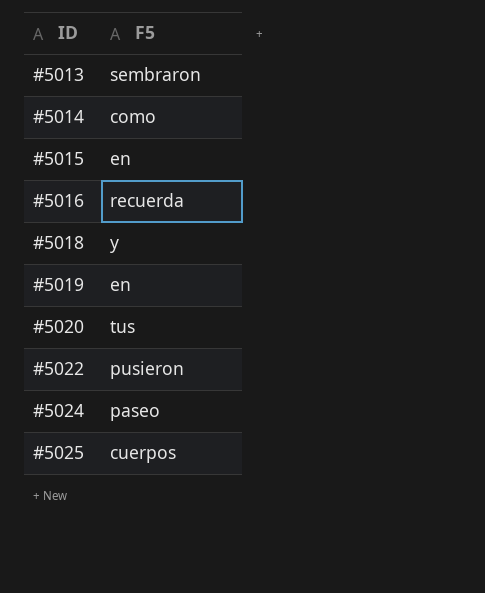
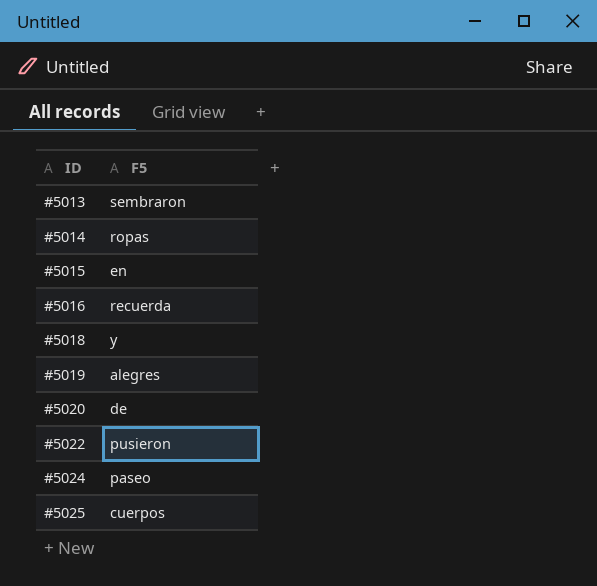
#5014 | F5: como -> ropas
#5019 | F5: en -> alegres
#5020 | F5: tus -> de

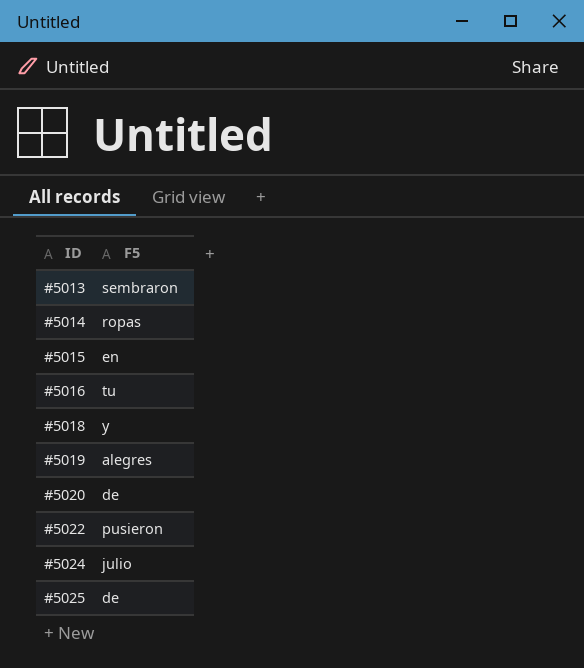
#5016 | F5: recuerda -> tu
#5024 | F5: paseo -> julio
#5025 | F5: cuerpos -> de

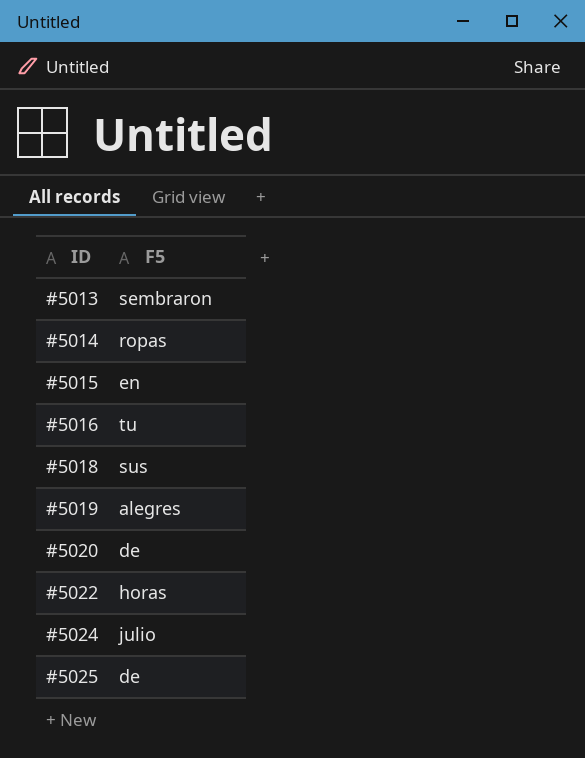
#5018 | F5: y -> sus
#5022 | F5: pusieron -> horas

